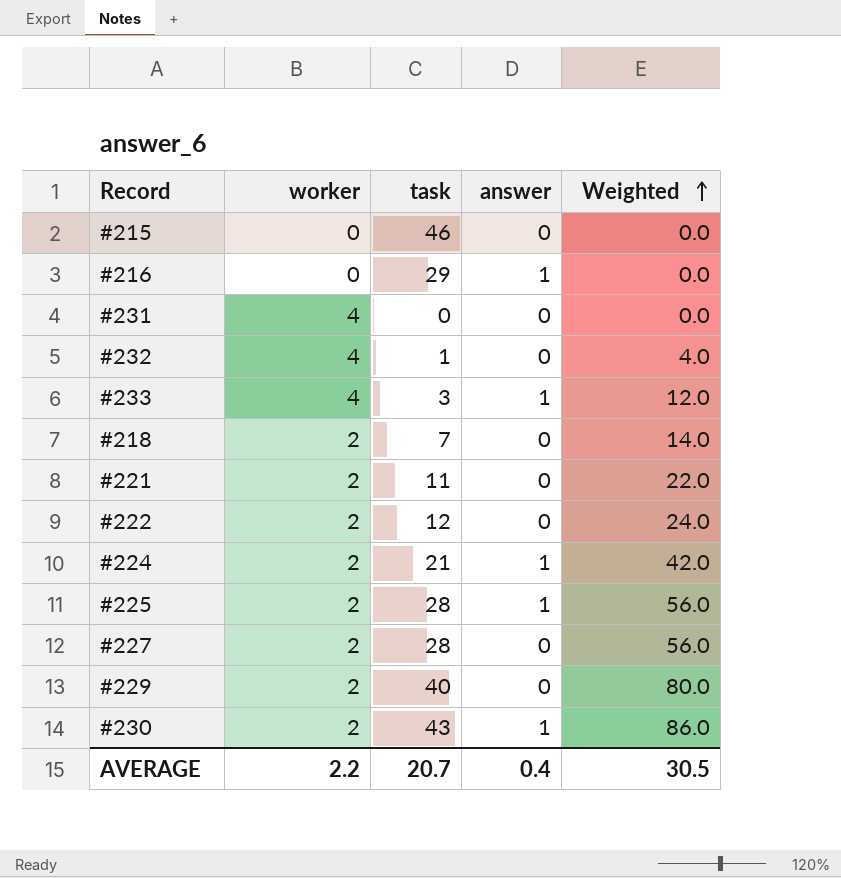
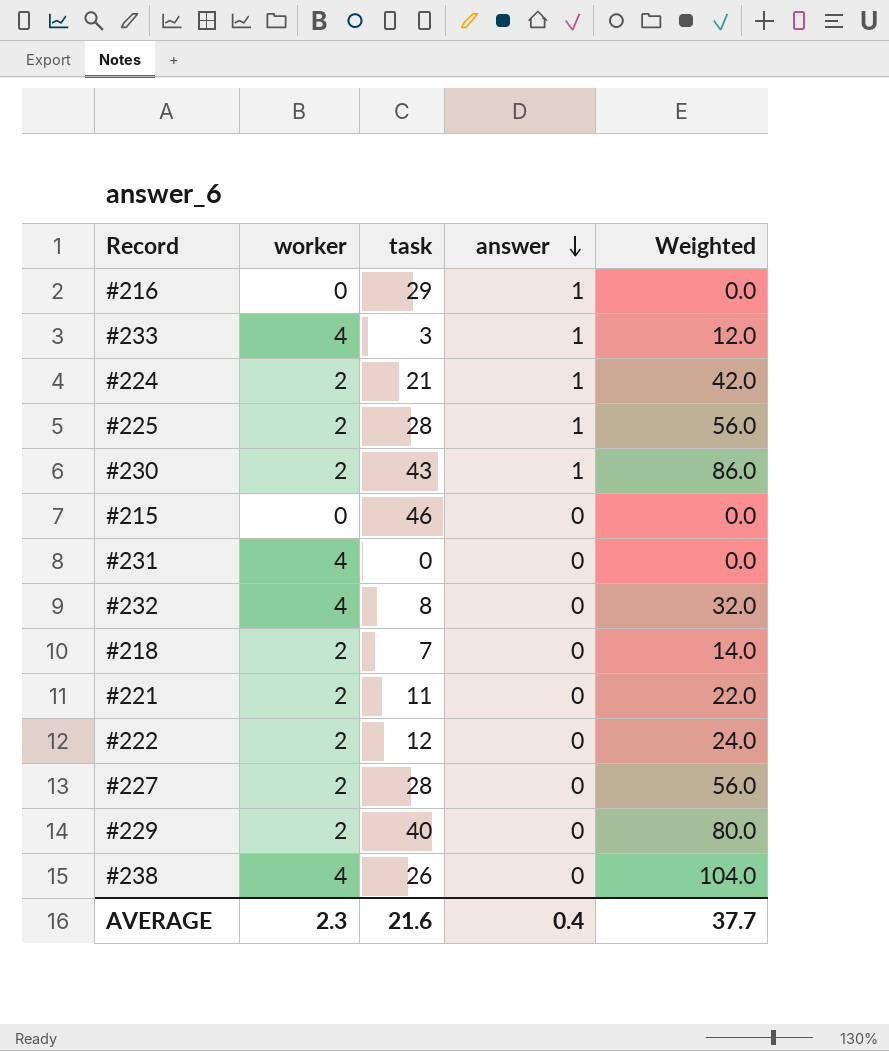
row order: Weighted ascending -> answer descending
#232 | task: 1 -> 8
#232 | Weighted: 4.0 -> 32.0
row #238: none -> 4 | 26 | 0 | 104.0
AVERAGE | worker: 2.2 -> 2.3
AVERAGE | task: 20.7 -> 21.6
AVERAGE | Weighted: 30.5 -> 37.7

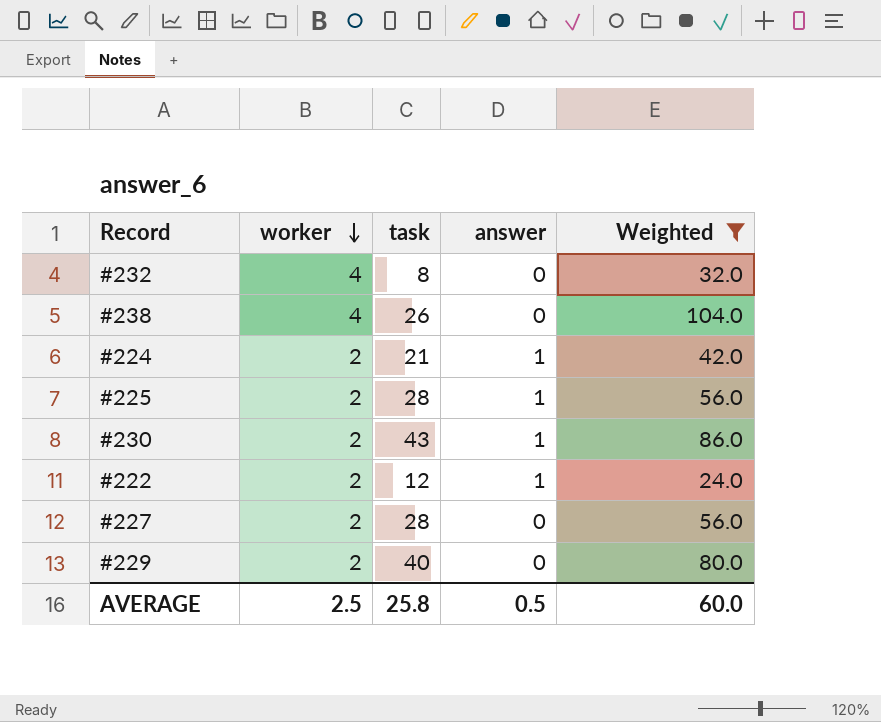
filter: none -> Weighted >= 24.0
row order: answer descending -> worker descending
#222 | answer: 0 -> 1
AVERAGE | worker: 2.3 -> 2.5
AVERAGE | task: 21.6 -> 25.8
AVERAGE | answer: 0.4 -> 0.5
AVERAGE | Weighted: 37.7 -> 60.0

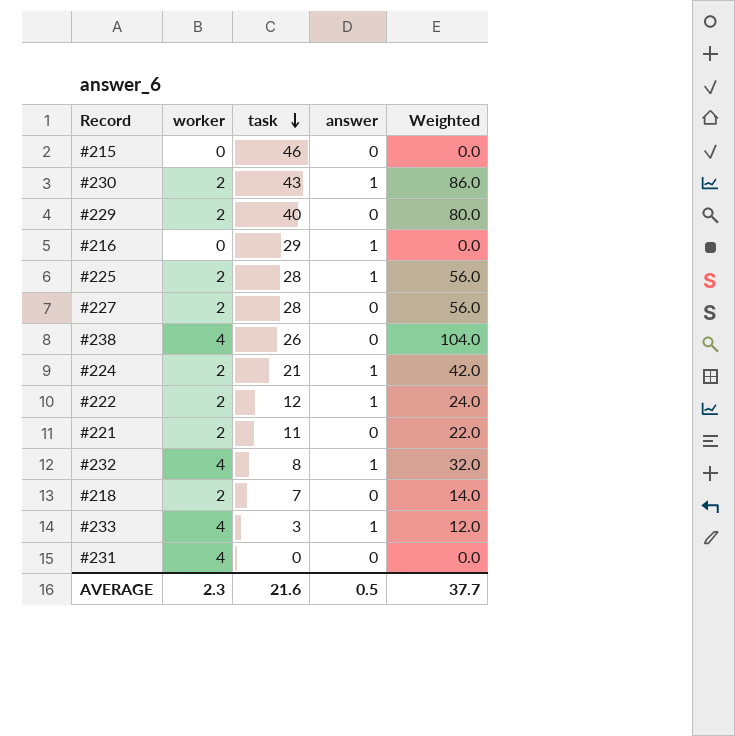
filter: Weighted >= 24.0 -> none
row order: worker descending -> task descending
#232 | answer: 0 -> 1
AVERAGE | worker: 2.5 -> 2.3
AVERAGE | task: 25.8 -> 21.6
AVERAGE | Weighted: 60.0 -> 37.7

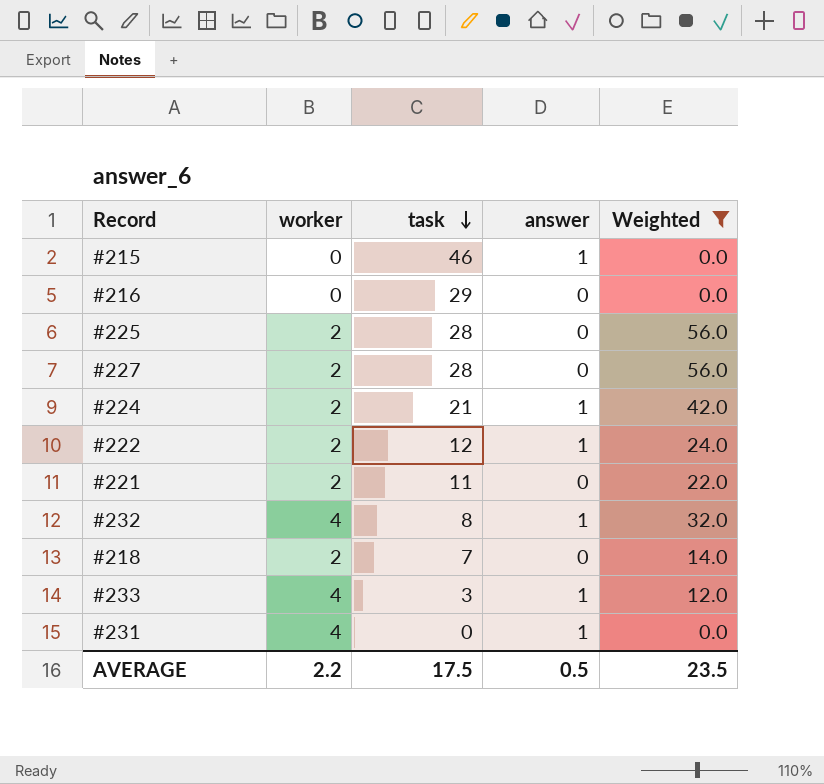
filter: none -> Weighted <= 56.0
#215 | answer: 0 -> 1
#216 | answer: 1 -> 0
#225 | answer: 1 -> 0
#231 | answer: 0 -> 1
AVERAGE | worker: 2.3 -> 2.2
AVERAGE | task: 21.6 -> 17.5
AVERAGE | Weighted: 37.7 -> 23.5

